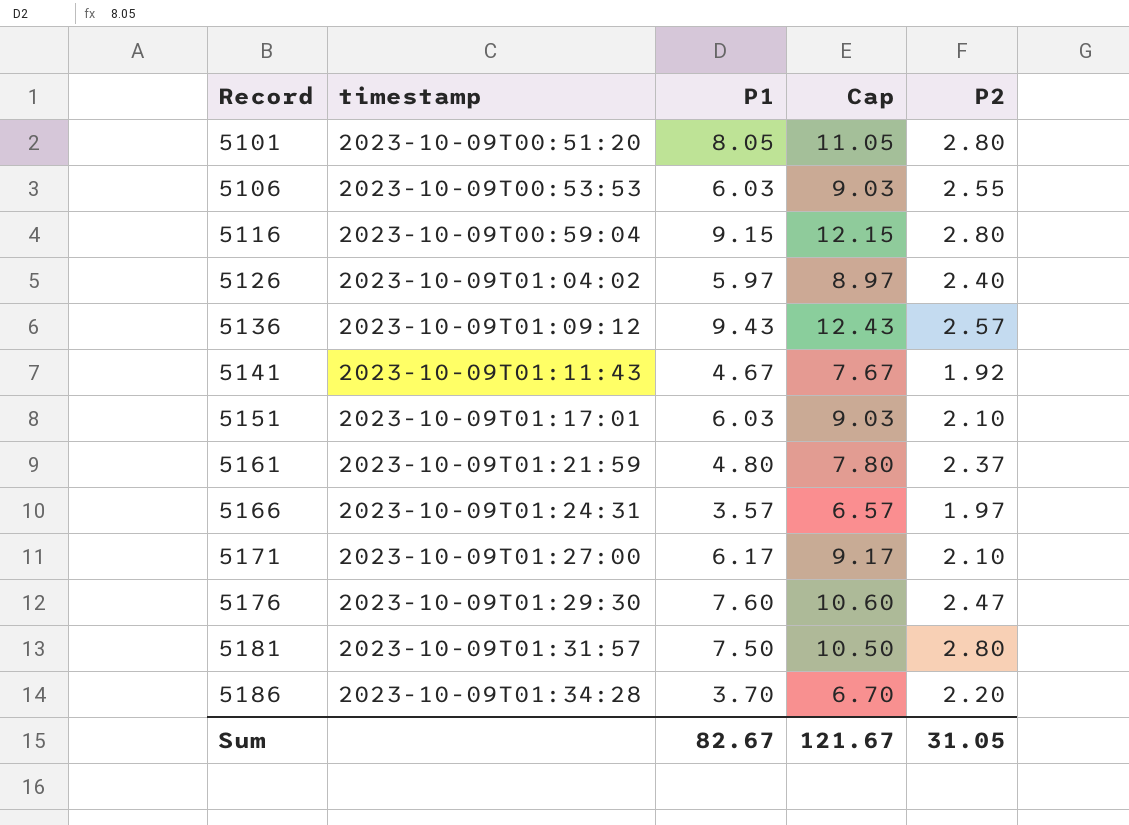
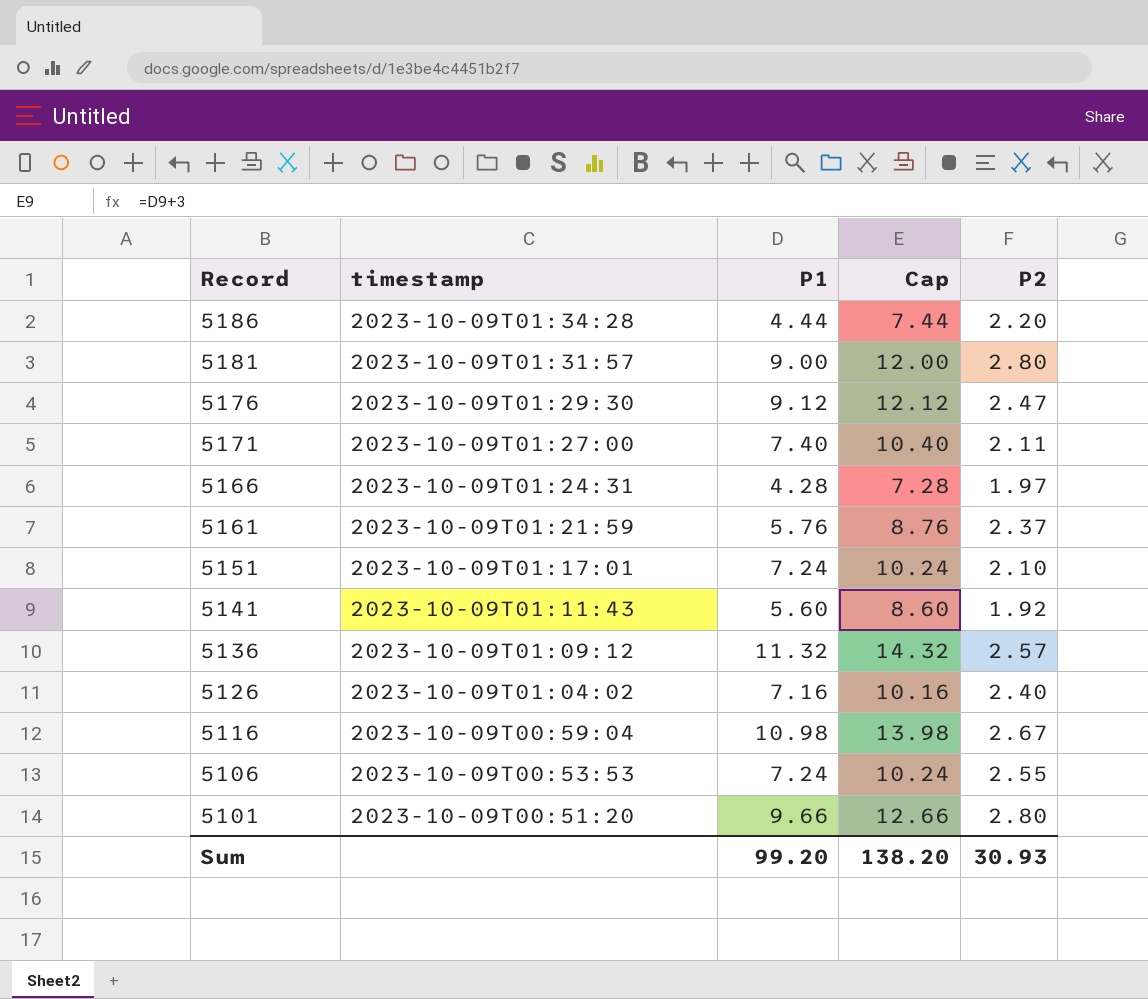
row order: Record ascending -> Record descending
5186 | P1: 3.70 -> 4.44
5186 | Cap: 6.70 -> 7.44
5181 | P1: 7.50 -> 9.00
5181 | Cap: 10.50 -> 12.00
5176 | P1: 7.60 -> 9.12
5176 | Cap: 10.60 -> 12.12
5171 | P1: 6.17 -> 7.40
5171 | Cap: 9.17 -> 10.40
5171 | P2: 2.10 -> 2.11
5166 | P1: 3.57 -> 4.28
5166 | Cap: 6.57 -> 7.28
5161 | P1: 4.80 -> 5.76
5161 | Cap: 7.80 -> 8.76
5151 | P1: 6.03 -> 7.24
5151 | Cap: 9.03 -> 10.24
5141 | P1: 4.67 -> 5.60
5141 | Cap: 7.67 -> 8.60
5136 | P1: 9.43 -> 11.32
5136 | Cap: 12.43 -> 14.32
5126 | P1: 5.97 -> 7.16
5126 | Cap: 8.97 -> 10.16
5116 | P1: 9.15 -> 10.98
5116 | Cap: 12.15 -> 13.98
5116 | P2: 2.80 -> 2.67
5106 | P1: 6.03 -> 7.24
5106 | Cap: 9.03 -> 10.24
5101 | P1: 8.05 -> 9.66
5101 | Cap: 11.05 -> 12.66
Sum | P1: 82.67 -> 99.20
Sum | Cap: 121.67 -> 138.20
Sum | P2: 31.05 -> 30.93

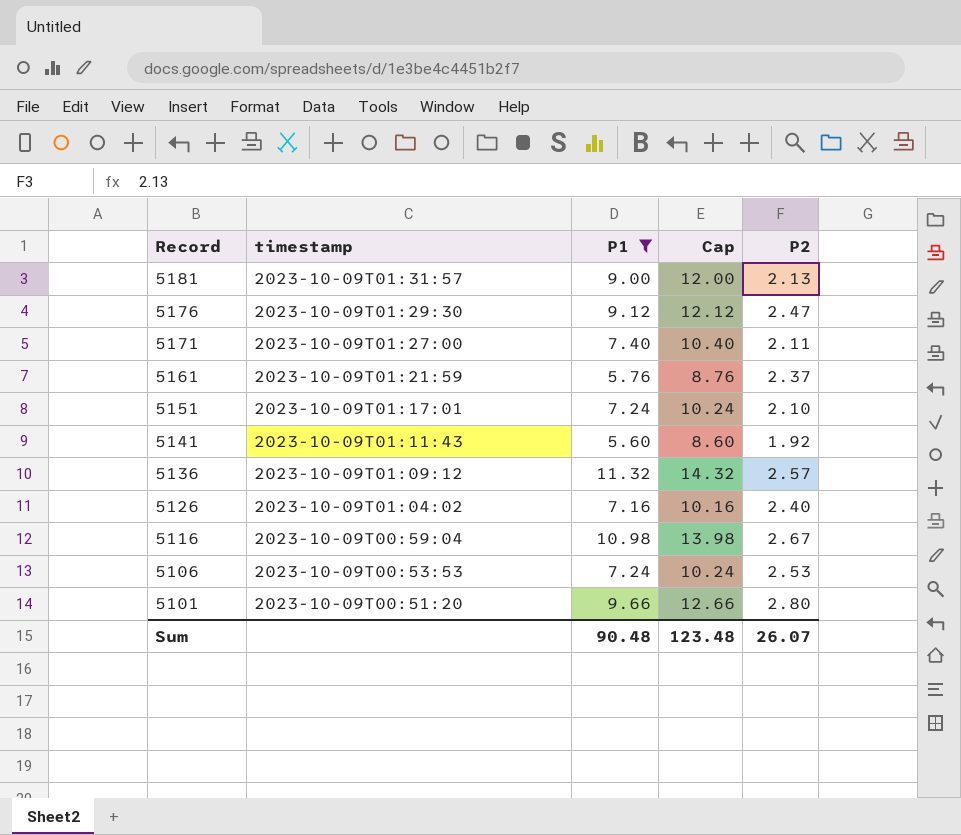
filter: none -> P1 >= 5.60
5181 | P2: 2.80 -> 2.13
5106 | P2: 2.55 -> 2.53
Sum | P1: 99.20 -> 90.48
Sum | Cap: 138.20 -> 123.48
Sum | P2: 30.93 -> 26.07

